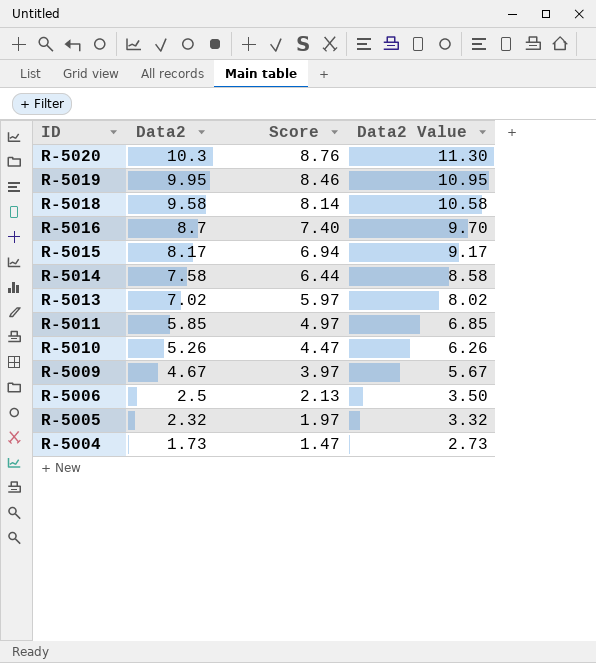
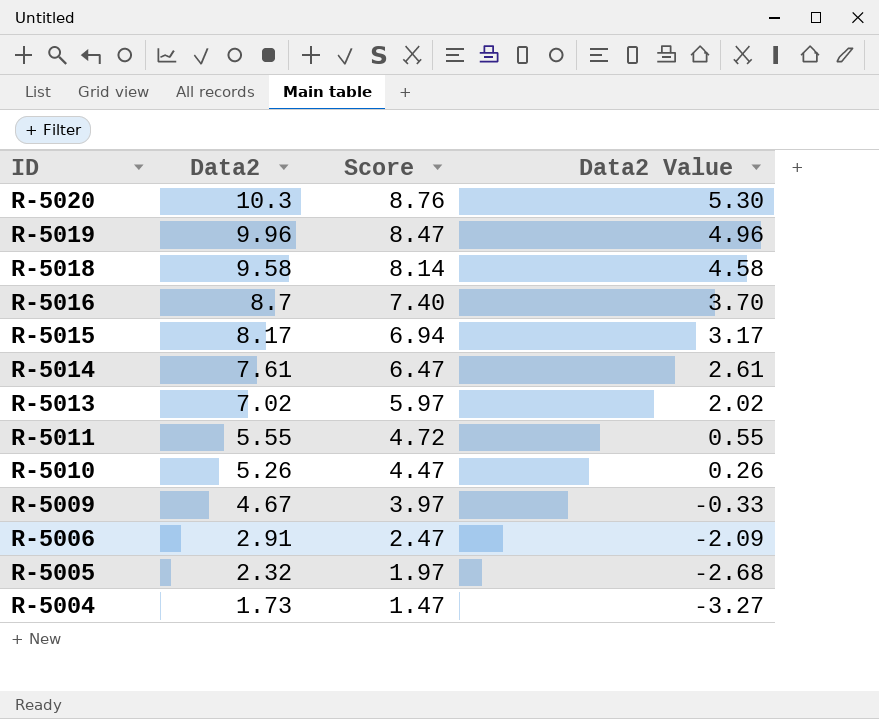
column Data2 Value | formula: [Data2] + 1 -> [Data2] - 5
R-5019 | Data2: 9.95 -> 9.96
R-5019 | Score: 8.46 -> 8.47
R-5014 | Data2: 7.58 -> 7.61
R-5014 | Score: 6.44 -> 6.47
R-5011 | Data2: 5.85 -> 5.55
R-5011 | Score: 4.97 -> 4.72
R-5006 | Data2: 2.5 -> 2.91
R-5006 | Score: 2.13 -> 2.47

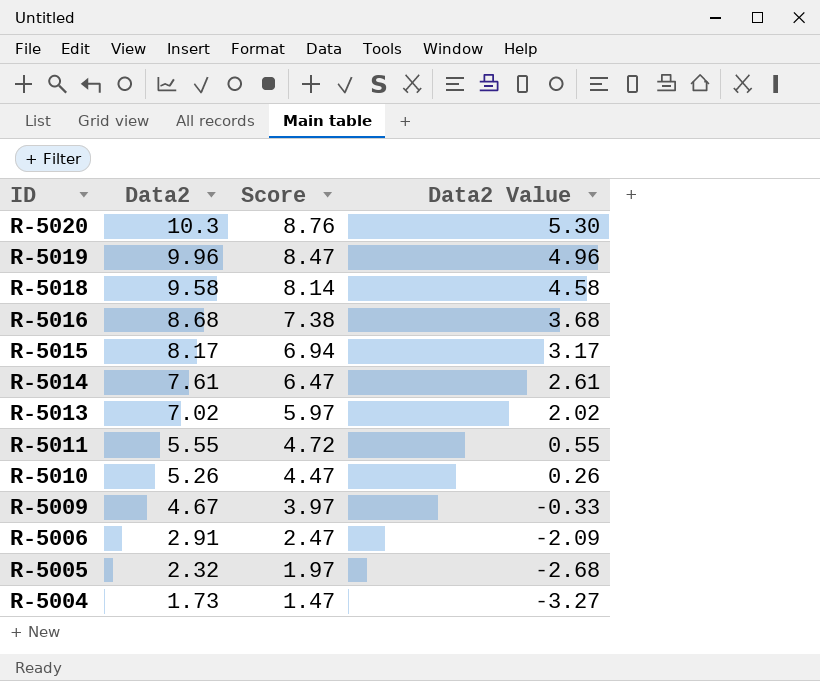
R-5016 | Data2: 8.7 -> 8.68
R-5016 | Score: 7.40 -> 7.38
R-5016 | Data2 Value: 3.70 -> 3.68

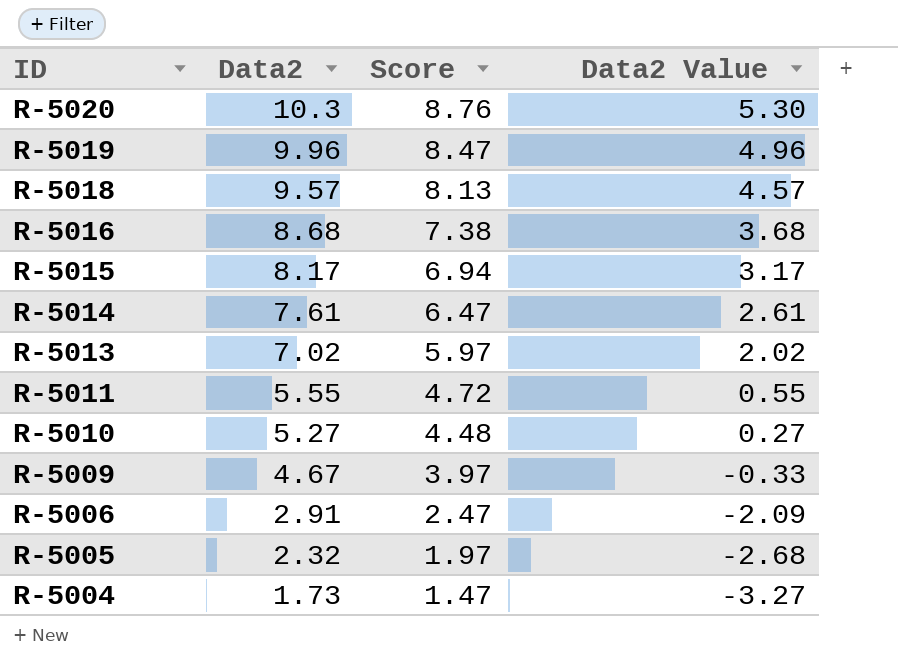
R-5018 | Data2: 9.58 -> 9.57
R-5018 | Score: 8.14 -> 8.13
R-5018 | Data2 Value: 4.58 -> 4.57
R-5010 | Data2: 5.26 -> 5.27
R-5010 | Score: 4.47 -> 4.48
R-5010 | Data2 Value: 0.26 -> 0.27

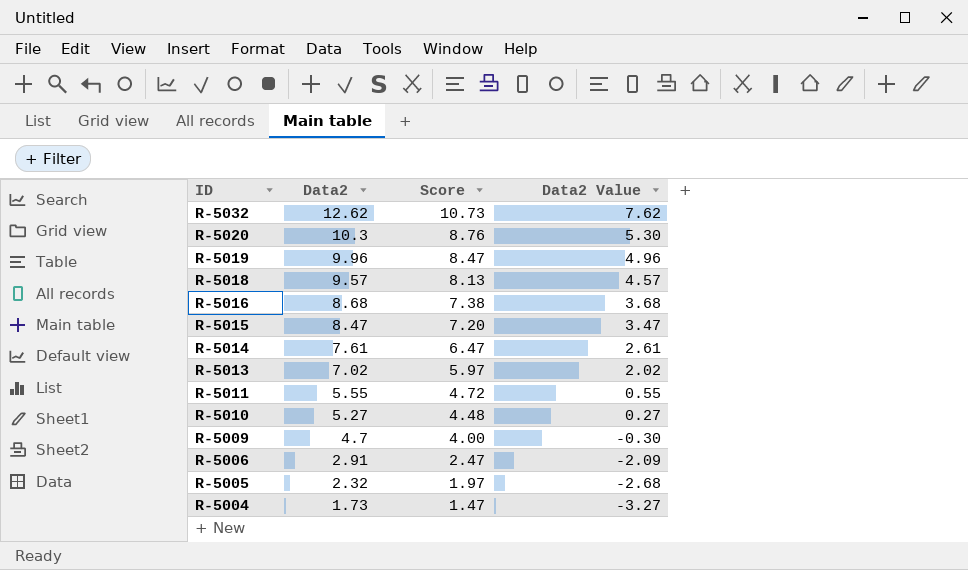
row R-5032: none -> 12.62 | 10.73 | 7.62
R-5015 | Data2: 8.17 -> 8.47
R-5015 | Score: 6.94 -> 7.20
R-5015 | Data2 Value: 3.17 -> 3.47
R-5009 | Data2: 4.67 -> 4.7
R-5009 | Score: 3.97 -> 4.00
R-5009 | Data2 Value: -0.33 -> -0.30

